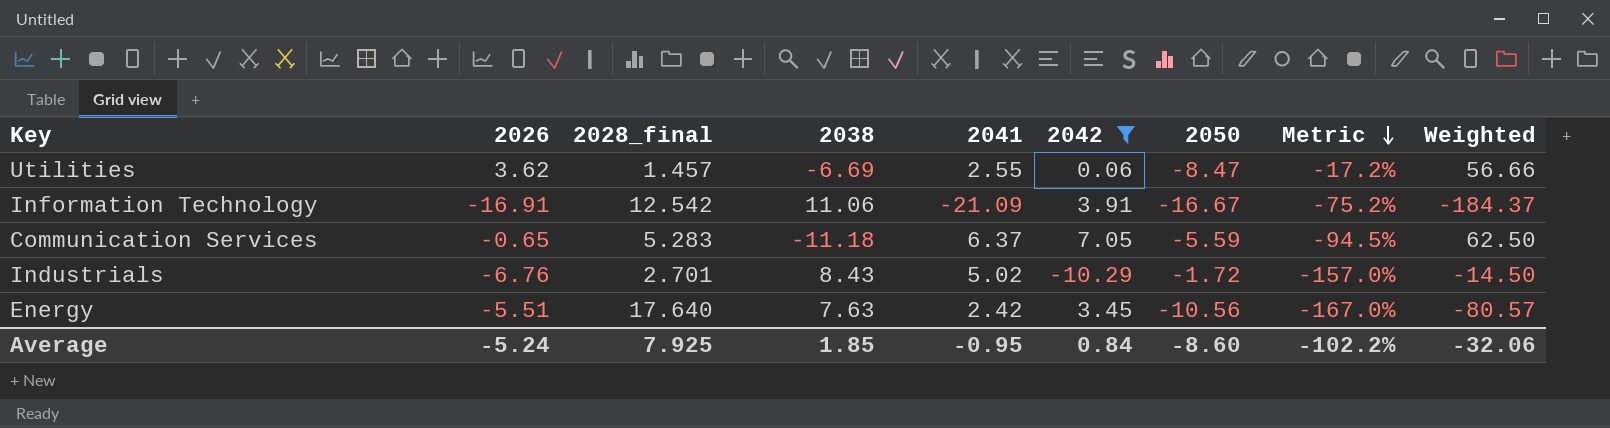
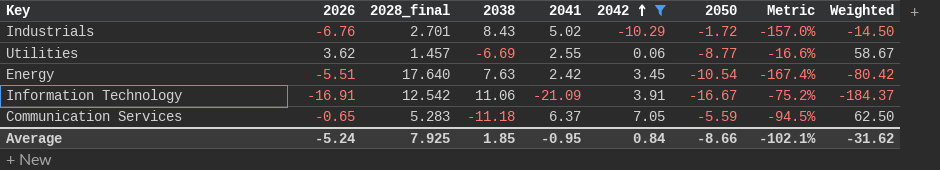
row order: Metric descending -> 2042 ascending
Utilities | 2050: -8.47 -> -8.77
Utilities | Metric: -17.2% -> -16.6%
Utilities | Weighted: 56.66 -> 58.67
Energy | 2050: -10.56 -> -10.54
Energy | Metric: -167.0% -> -167.4%
Energy | Weighted: -80.57 -> -80.42
Average | 2050: -8.60 -> -8.66
Average | Metric: -102.2% -> -102.1%
Average | Weighted: -32.06 -> -31.62

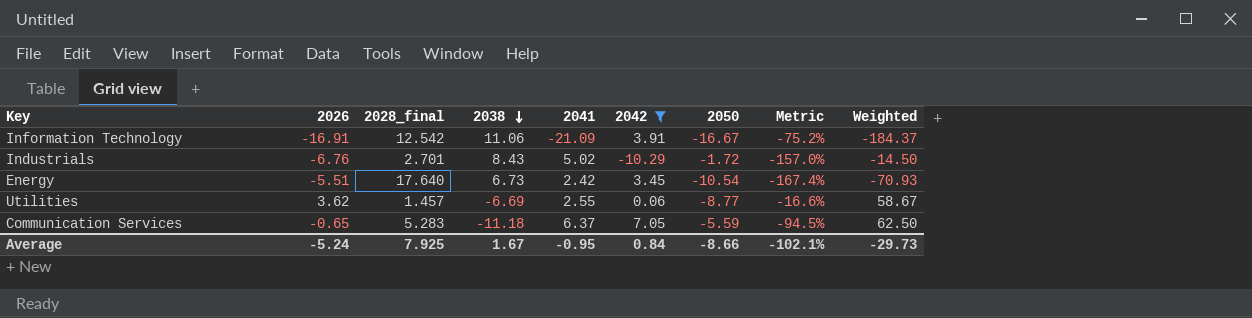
row order: 2042 ascending -> 2038 descending
Energy | 2038: 7.63 -> 6.73
Energy | Weighted: -80.42 -> -70.93
Average | 2038: 1.85 -> 1.67
Average | Weighted: -31.62 -> -29.73

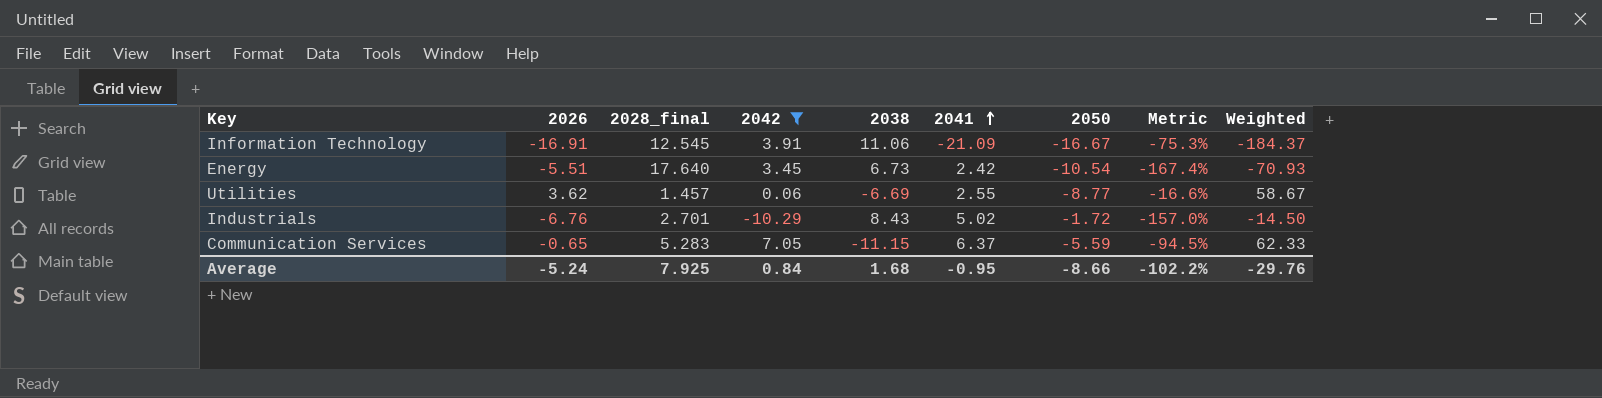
row order: 2038 descending -> 2041 ascending
column 2042 | position: 6 -> 4
Information Technology | 2028_final: 12.542 -> 12.545
Information Technology | Metric: -75.2% -> -75.3%
Communication Services | 2038: -11.18 -> -11.15
Communication Services | Weighted: 62.50 -> 62.33
Average | 2038: 1.67 -> 1.68
Average | Metric: -102.1% -> -102.2%
Average | Weighted: -29.73 -> -29.76

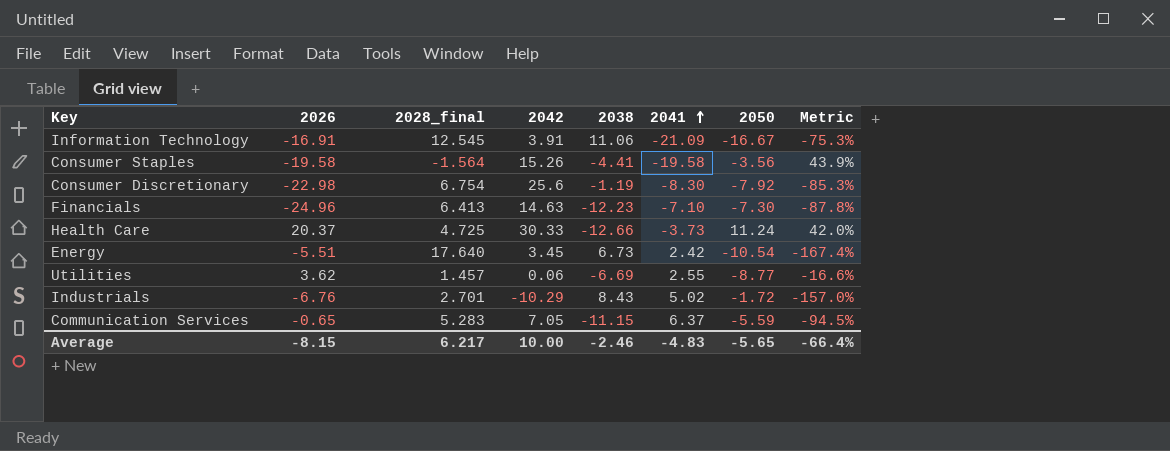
filter: 2042 <= 7.05 -> none
column Weighted | formula: [2038] * [2050] -> none
Average | 2026: -5.24 -> -8.15
Average | 2028_final: 7.925 -> 6.217
Average | 2042: 0.84 -> 10.00
Average | 2038: 1.68 -> -2.46
Average | 2041: -0.95 -> -4.83
Average | 2050: -8.66 -> -5.65
Average | Metric: -102.2% -> -66.4%

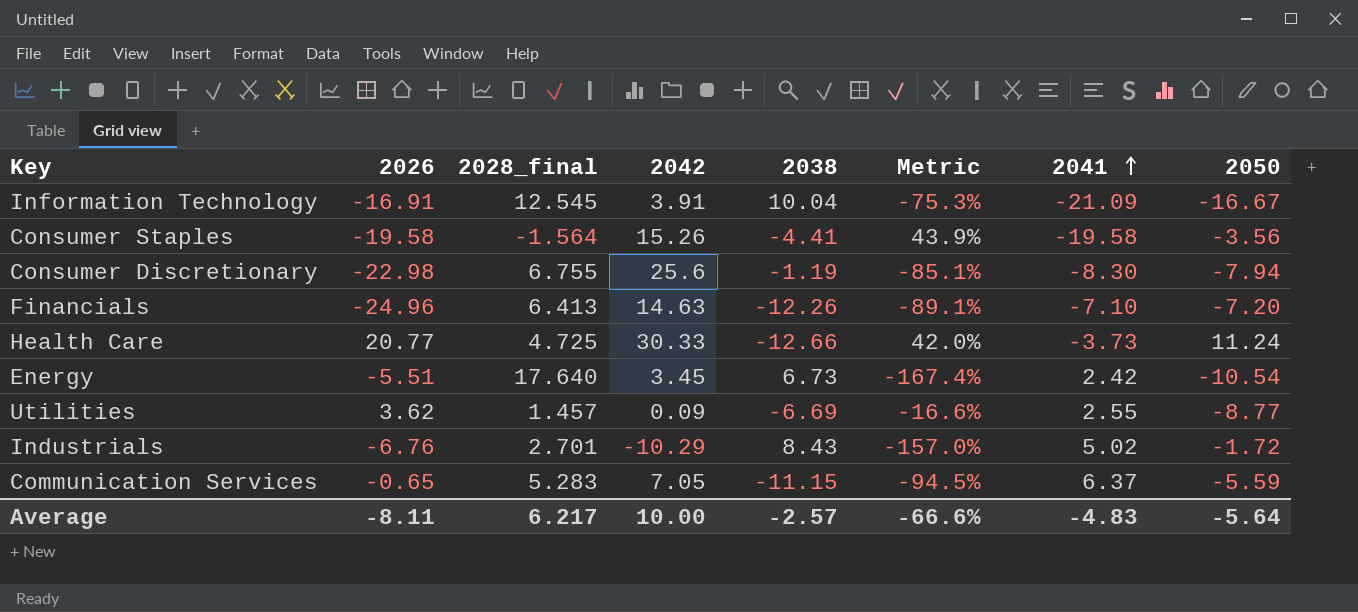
column Metric | position: 8 -> 6
Information Technology | 2038: 11.06 -> 10.04
Consumer Discretionary | 2028_final: 6.754 -> 6.755
Consumer Discretionary | Metric: -85.3% -> -85.1%
Consumer Discretionary | 2050: -7.92 -> -7.94
Financials | 2038: -12.23 -> -12.26
Financials | Metric: -87.8% -> -89.1%
Financials | 2050: -7.30 -> -7.20
Health Care | 2026: 20.37 -> 20.77
Utilities | 2042: 0.06 -> 0.09
Average | 2026: -8.15 -> -8.11
Average | 2038: -2.46 -> -2.57
Average | Metric: -66.4% -> -66.6%
Average | 2050: -5.65 -> -5.64

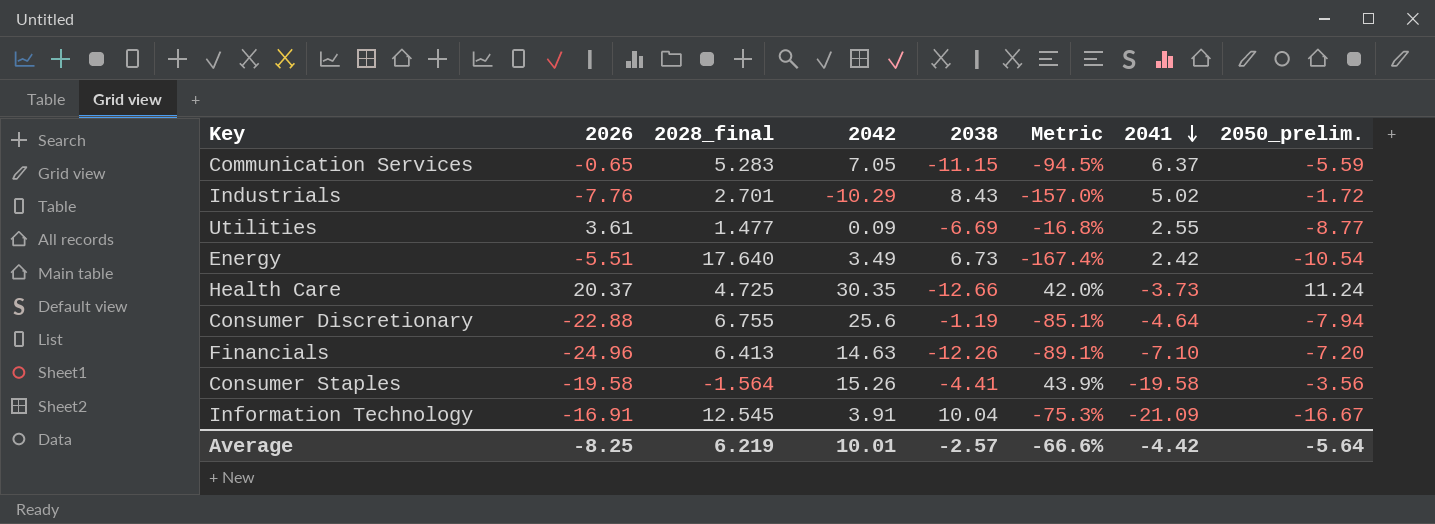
row order: 2041 ascending -> 2041 descending
column name: 2050 -> 2050_prelim.
Industrials | 2026: -6.76 -> -7.76
Utilities | 2026: 3.62 -> 3.61
Utilities | 2028_final: 1.457 -> 1.477
Utilities | Metric: -16.6% -> -16.8%
Energy | 2042: 3.45 -> 3.49
Health Care | 2026: 20.77 -> 20.37
Health Care | 2042: 30.33 -> 30.35
Consumer Discretionary | 2026: -22.98 -> -22.88
Consumer Discretionary | 2041: -8.30 -> -4.64
Average | 2026: -8.11 -> -8.25
Average | 2028_final: 6.217 -> 6.219
Average | 2042: 10.00 -> 10.01
Average | 2041: -4.83 -> -4.42

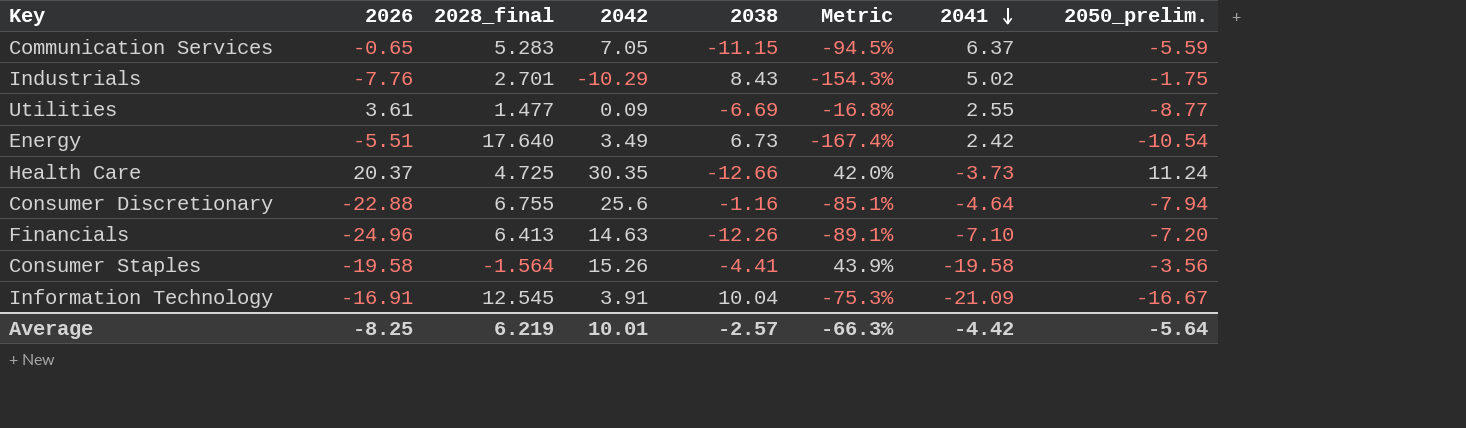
Industrials | Metric: -157.0% -> -154.3%
Industrials | 2050_prelim.: -1.72 -> -1.75
Consumer Discretionary | 2038: -1.19 -> -1.16
Average | Metric: -66.6% -> -66.3%

